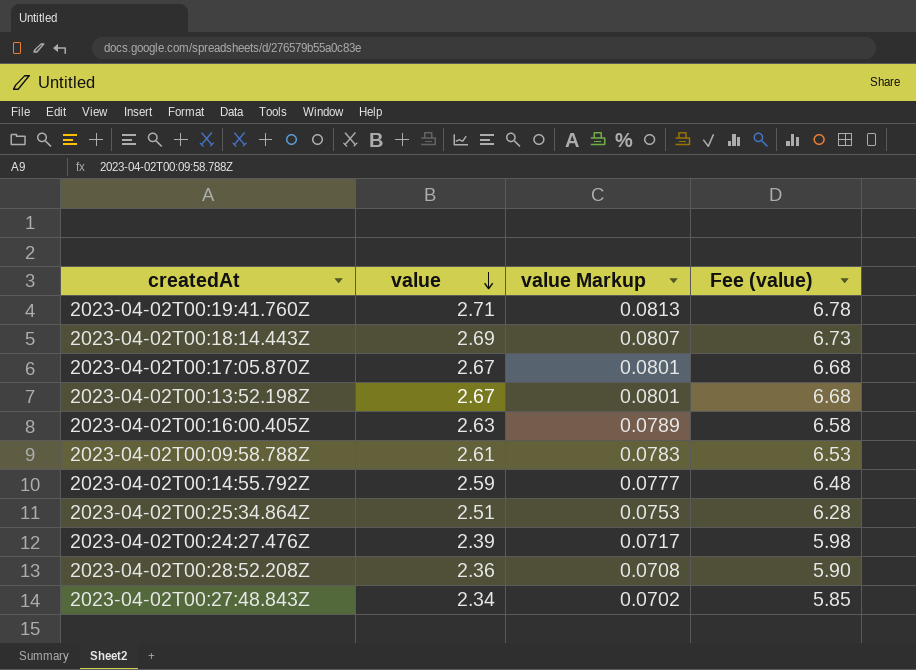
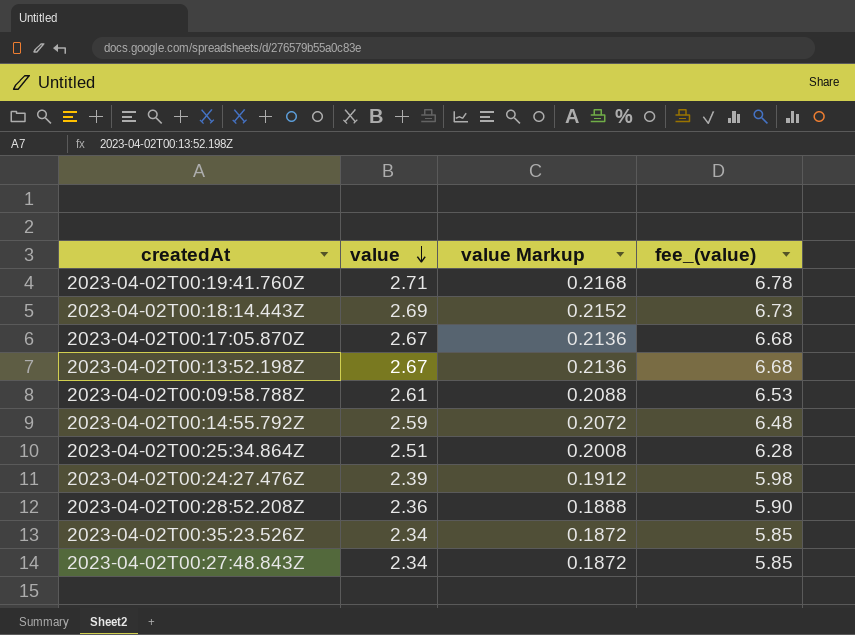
column value Markup | formula: [value] * 0.03 -> [value] * 0.08
column name: Fee (value) -> fee_(value)
row 2023-04-02T00:16:00.405Z: 2.63 | 0.0789 | 6.58 -> none
row 2023-04-02T00:35:23.526Z: none -> 2.34 | 0.1872 | 5.85

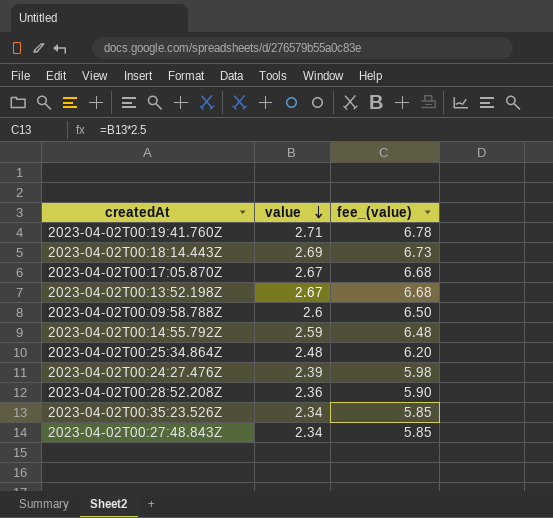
column value Markup | formula: [value] * 0.08 -> none
2023-04-02T00:09:58.788Z | value: 2.61 -> 2.6
2023-04-02T00:09:58.788Z | fee_(value): 6.53 -> 6.50
2023-04-02T00:25:34.864Z | value: 2.51 -> 2.48
2023-04-02T00:25:34.864Z | fee_(value): 6.28 -> 6.20

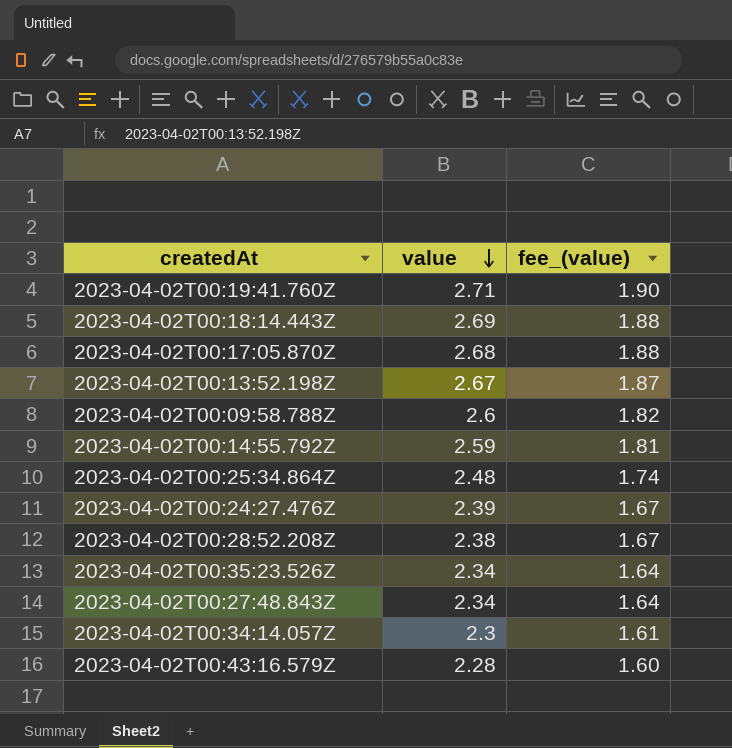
column fee_(value) | formula: [value] * 2.5 -> [value] * 0.7
2023-04-02T00:17:05.870Z | value: 2.67 -> 2.68
2023-04-02T00:28:52.208Z | value: 2.36 -> 2.38
row 2023-04-02T00:34:14.057Z: none -> 2.3 | 1.61
row 2023-04-02T00:43:16.579Z: none -> 2.28 | 1.60

